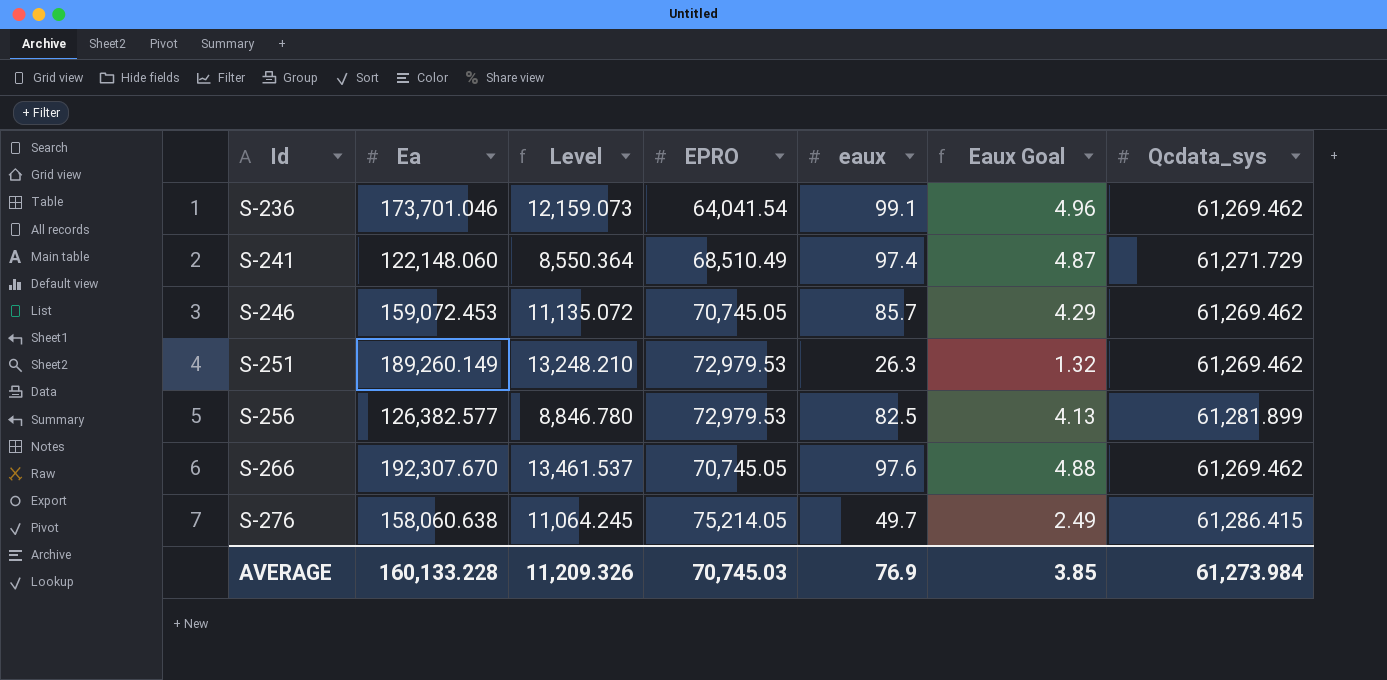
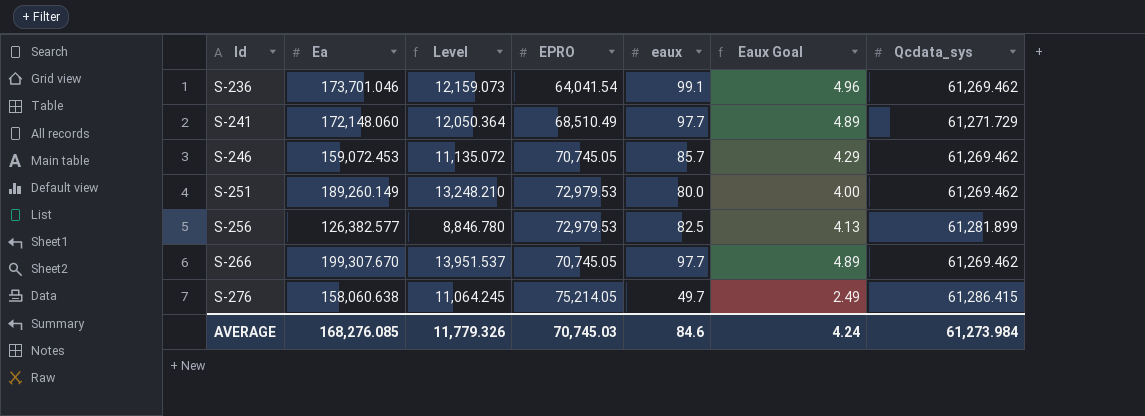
S-241 | Ea: 122,148.060 -> 172,148.060
S-241 | Level: 8,550.364 -> 12,050.364
S-241 | eaux: 97.4 -> 97.7
S-241 | Eaux Goal: 4.87 -> 4.89
S-251 | eaux: 26.3 -> 80.0
S-251 | Eaux Goal: 1.32 -> 4.00
S-266 | Ea: 192,307.670 -> 199,307.670
S-266 | Level: 13,461.537 -> 13,951.537
S-266 | eaux: 97.6 -> 97.7
S-266 | Eaux Goal: 4.88 -> 4.89
AVERAGE | Ea: 160,133.228 -> 168,276.085
AVERAGE | Level: 11,209.326 -> 11,779.326
AVERAGE | eaux: 76.9 -> 84.6
AVERAGE | Eaux Goal: 3.85 -> 4.24

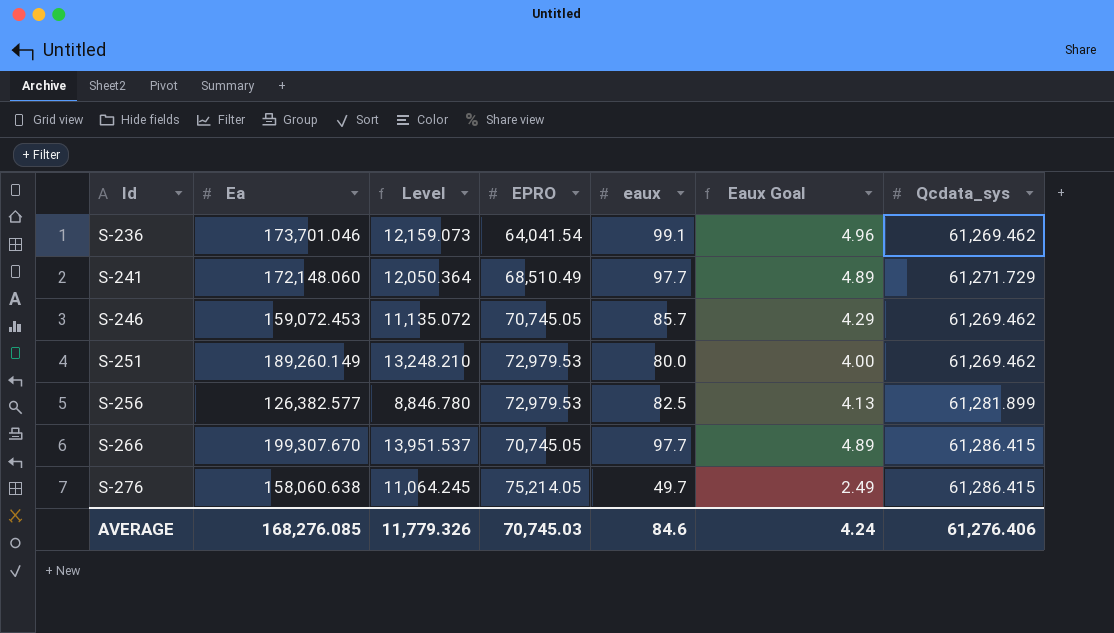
S-266 | Qcdata_sys: 61,269.462 -> 61,286.415
AVERAGE | Qcdata_sys: 61,273.984 -> 61,276.406

